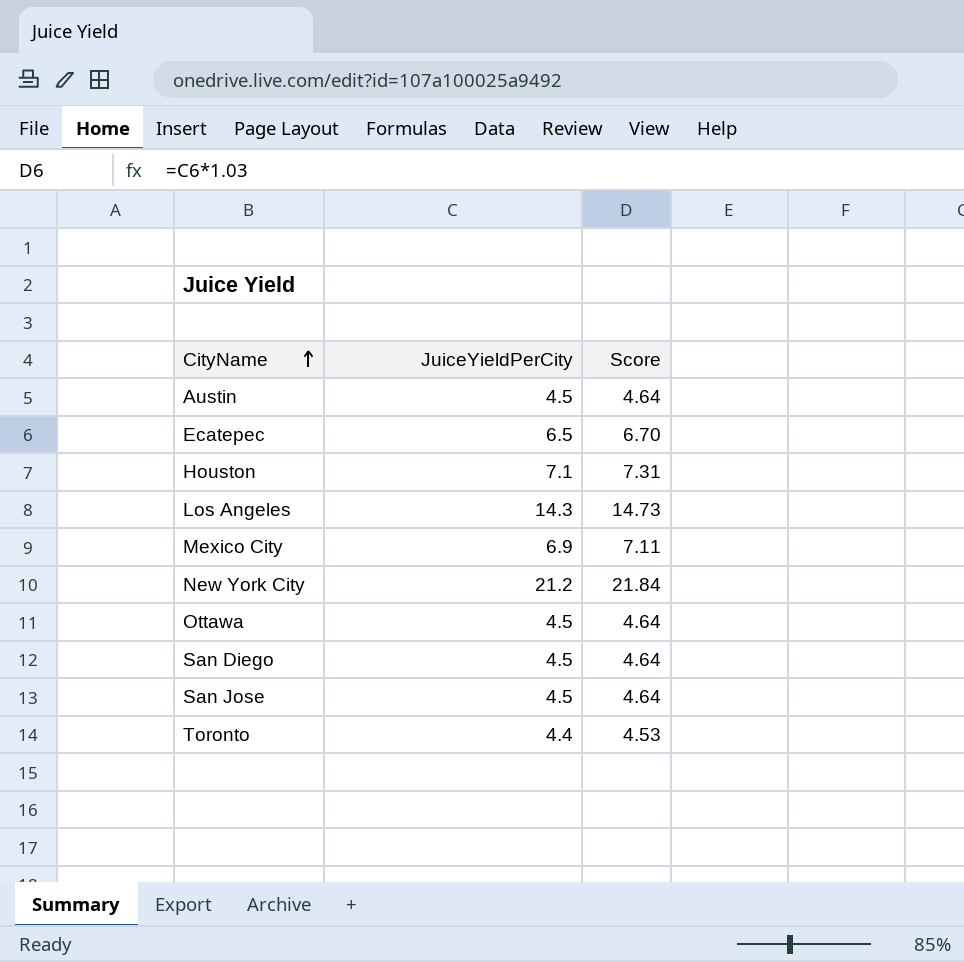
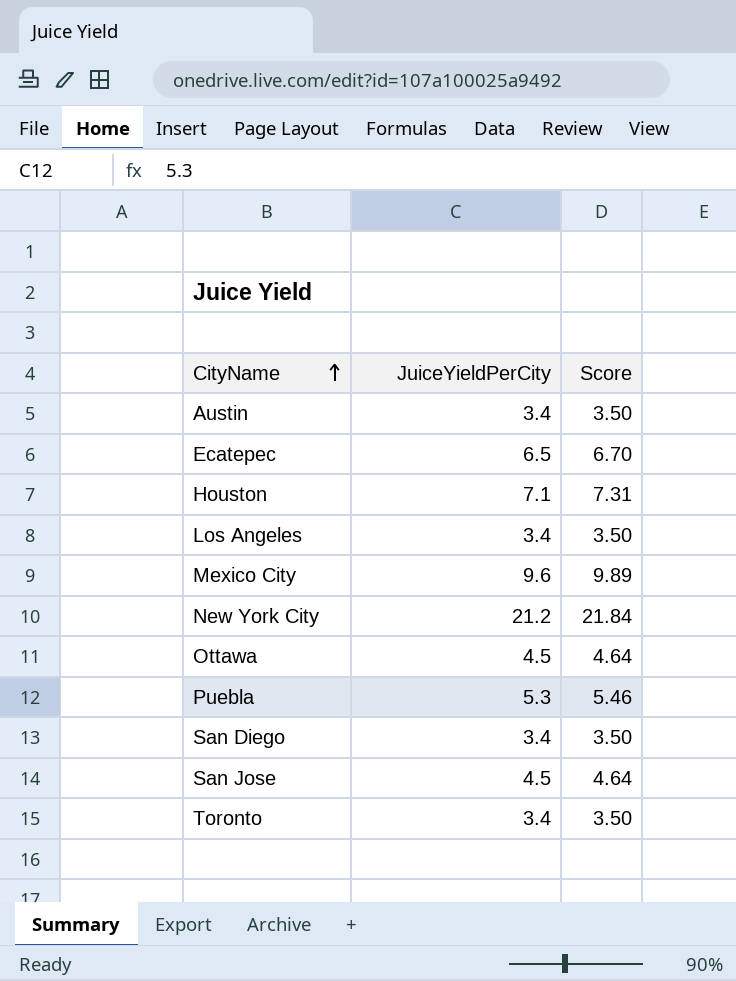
Austin | JuiceYieldPerCity: 4.5 -> 3.4
Austin | Score: 4.64 -> 3.50
Los Angeles | JuiceYieldPerCity: 14.3 -> 3.4
Los Angeles | Score: 14.73 -> 3.50
Mexico City | JuiceYieldPerCity: 6.9 -> 9.6
Mexico City | Score: 7.11 -> 9.89
row Puebla: none -> 5.3 | 5.46
San Diego | JuiceYieldPerCity: 4.5 -> 3.4
San Diego | Score: 4.64 -> 3.50
Toronto | JuiceYieldPerCity: 4.4 -> 3.4
Toronto | Score: 4.53 -> 3.50

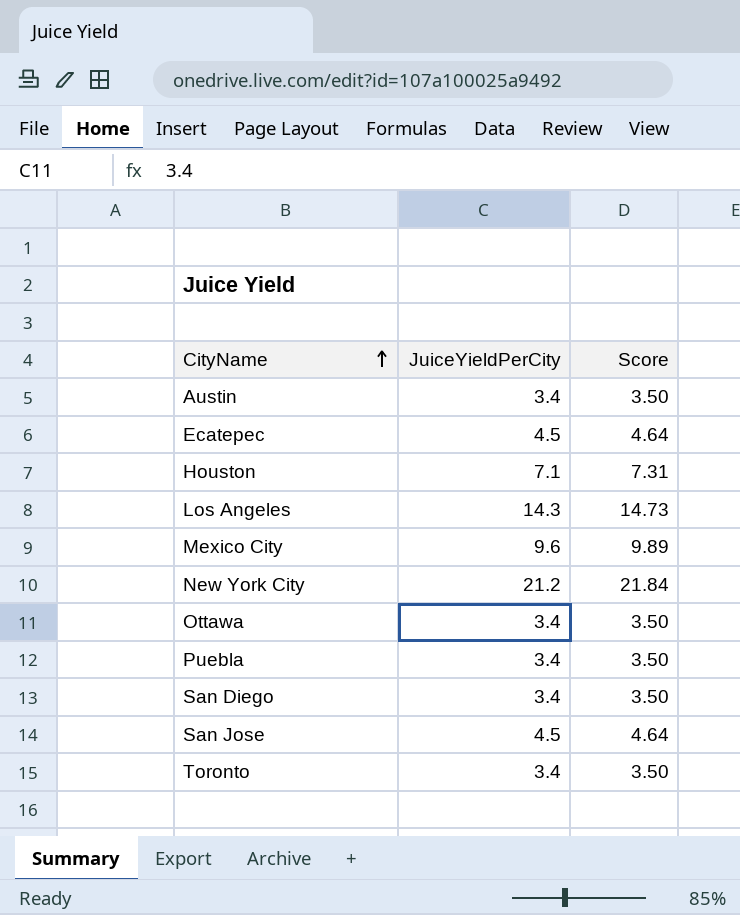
Ecatepec | JuiceYieldPerCity: 6.5 -> 4.5
Ecatepec | Score: 6.70 -> 4.64
Los Angeles | JuiceYieldPerCity: 3.4 -> 14.3
Los Angeles | Score: 3.50 -> 14.73
Ottawa | JuiceYieldPerCity: 4.5 -> 3.4
Ottawa | Score: 4.64 -> 3.50
Puebla | JuiceYieldPerCity: 5.3 -> 3.4
Puebla | Score: 5.46 -> 3.50

